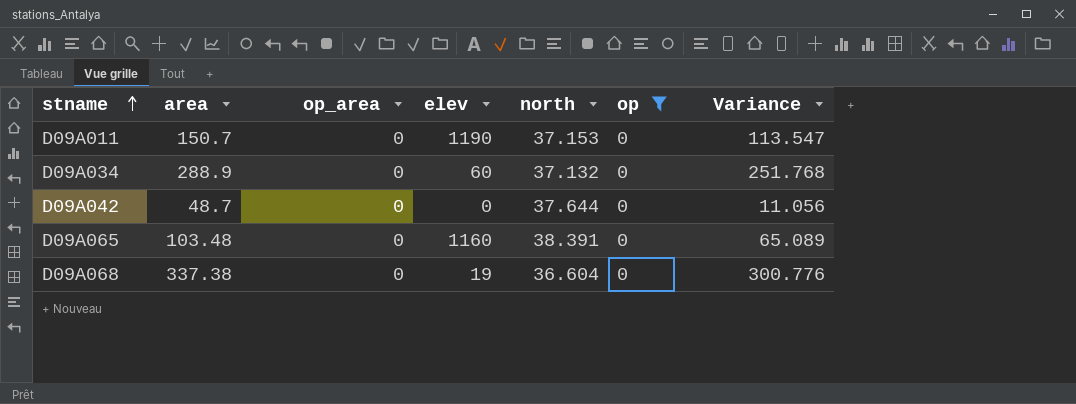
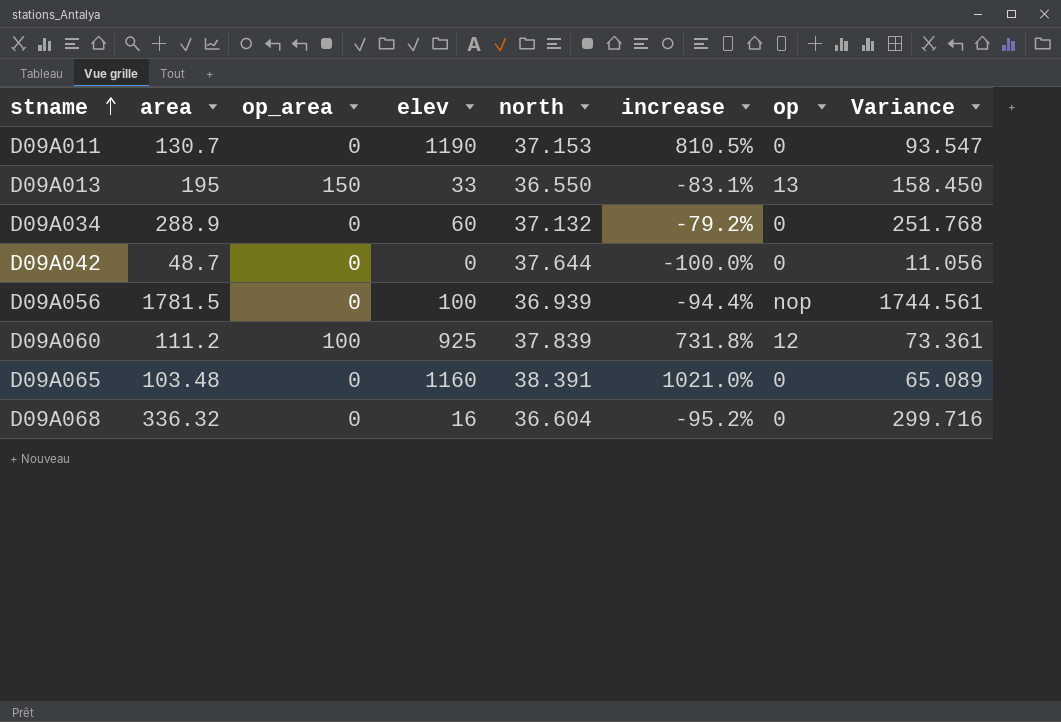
filter: op = 0 -> none
column increase | formula: none -> ([elev] - [area]) / [area]
D09A011 | area: 150.7 -> 130.7
D09A011 | Variance: 113.547 -> 93.547
D09A068 | area: 337.38 -> 336.32
D09A068 | elev: 19 -> 16
D09A068 | Variance: 300.776 -> 299.716

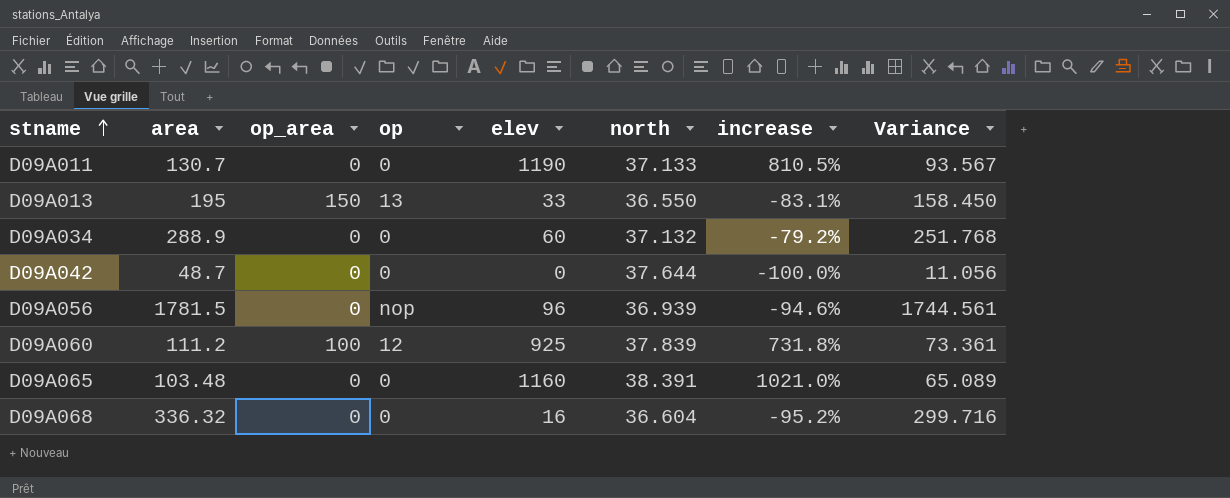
column op | position: 7 -> 4
D09A011 | north: 37.153 -> 37.133
D09A011 | Variance: 93.547 -> 93.567
D09A056 | elev: 100 -> 96
D09A056 | increase: -94.4% -> -94.6%

